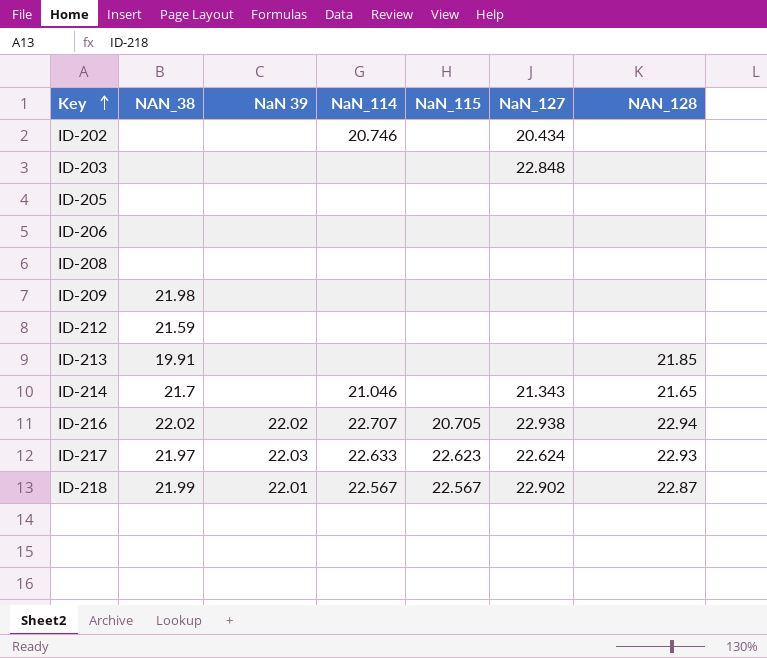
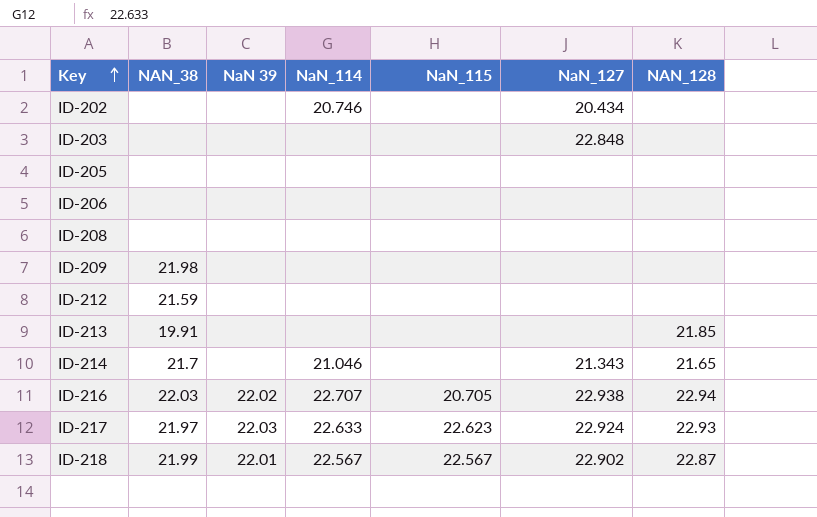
ID-216 | NAN_38: 22.02 -> 22.03
ID-217 | NaN_127: 22.624 -> 22.924

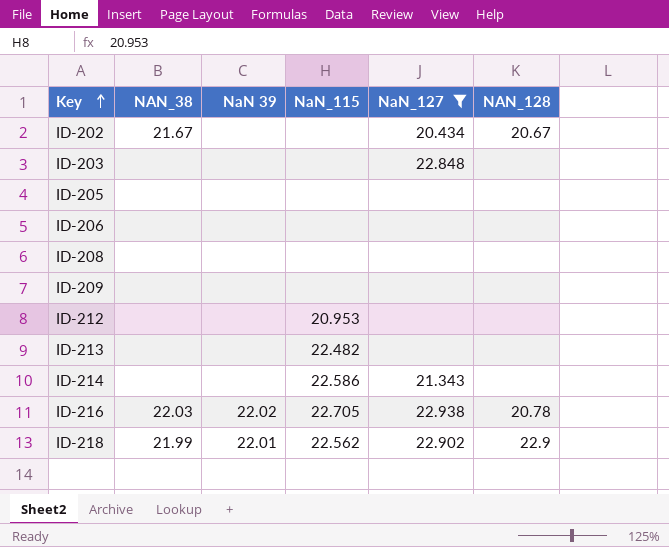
filter: none -> NaN_127 != 22.924
column NaN_114 | position: 4 -> none
ID-202 | NAN_38: none -> 21.67
ID-202 | NAN_128: none -> 20.67
ID-209 | NAN_38: 21.98 -> none
ID-212 | NAN_38: 21.59 -> none
ID-212 | NaN_115: none -> 20.953
ID-213 | NAN_38: 19.91 -> none
ID-213 | NaN_115: none -> 22.482
ID-213 | NAN_128: 21.85 -> none
ID-214 | NAN_38: 21.7 -> none
ID-214 | NaN_115: none -> 22.586
ID-214 | NAN_128: 21.65 -> none
ID-216 | NaN_115: 20.705 -> 22.705
ID-216 | NAN_128: 22.94 -> 20.78
ID-218 | NaN_115: 22.567 -> 22.562
ID-218 | NAN_128: 22.87 -> 22.9

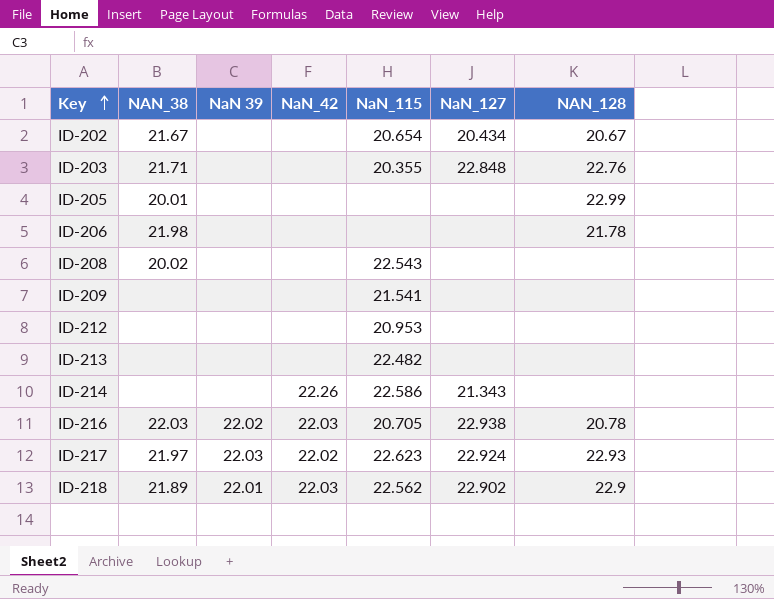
filter: NaN_127 != 22.924 -> none
column NaN_42 | position: none -> 4
ID-202 | NaN_115: none -> 20.654
ID-203 | NAN_38: none -> 21.71
ID-203 | NaN_115: none -> 20.355
ID-203 | NAN_128: none -> 22.76
ID-205 | NAN_38: none -> 20.01
ID-205 | NAN_128: none -> 22.99
ID-206 | NAN_38: none -> 21.98
ID-206 | NAN_128: none -> 21.78
ID-208 | NAN_38: none -> 20.02
ID-208 | NaN_115: none -> 22.543
ID-209 | NaN_115: none -> 21.541
ID-216 | NaN_115: 22.705 -> 20.705
ID-218 | NAN_38: 21.99 -> 21.89

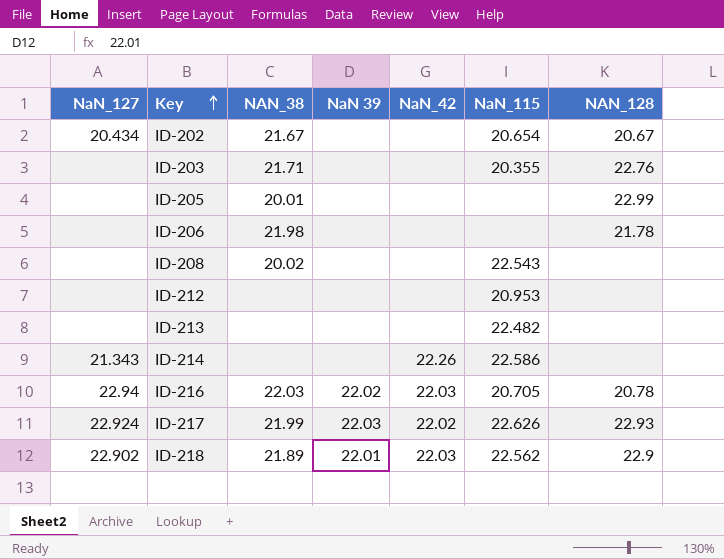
column NaN_127 | position: 6 -> 1
row ID-209: none | none | none | 21.541 | none | none -> none
ID-203 | NaN_127: 22.848 -> none
ID-216 | NaN_127: 22.938 -> 22.94
ID-217 | NAN_38: 21.97 -> 21.99
ID-217 | NaN_115: 22.623 -> 22.626

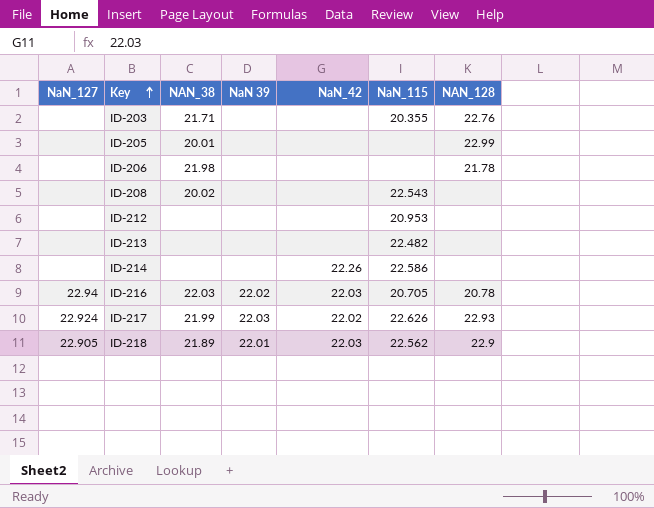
row ID-202: 20.434 | 21.67 | none | none | 20.654 | 20.67 -> none
ID-214 | NaN_127: 21.343 -> none
ID-218 | NaN_127: 22.902 -> 22.905

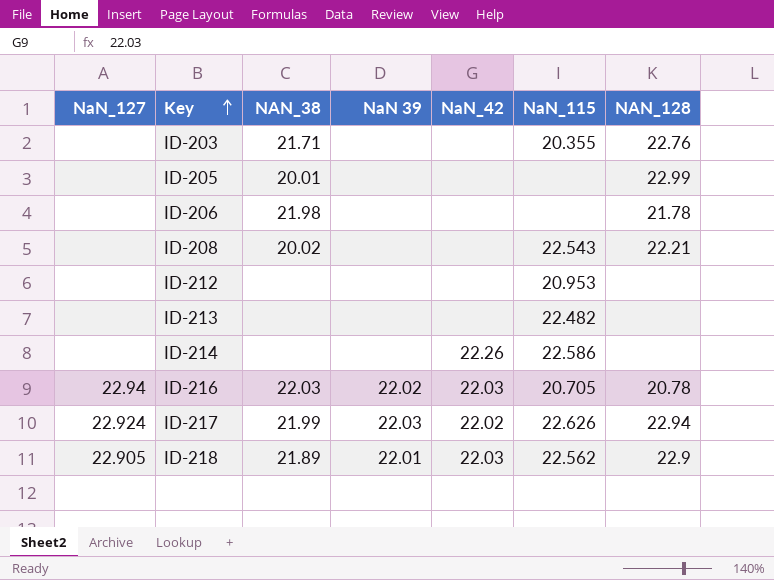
ID-208 | NAN_128: none -> 22.21
ID-217 | NAN_128: 22.93 -> 22.94

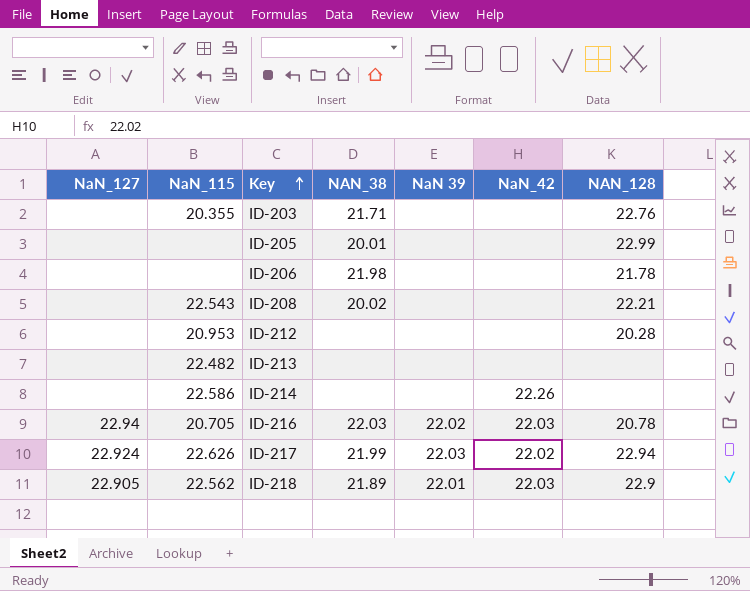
column NaN_115 | position: 6 -> 2
ID-212 | NAN_128: none -> 20.28

